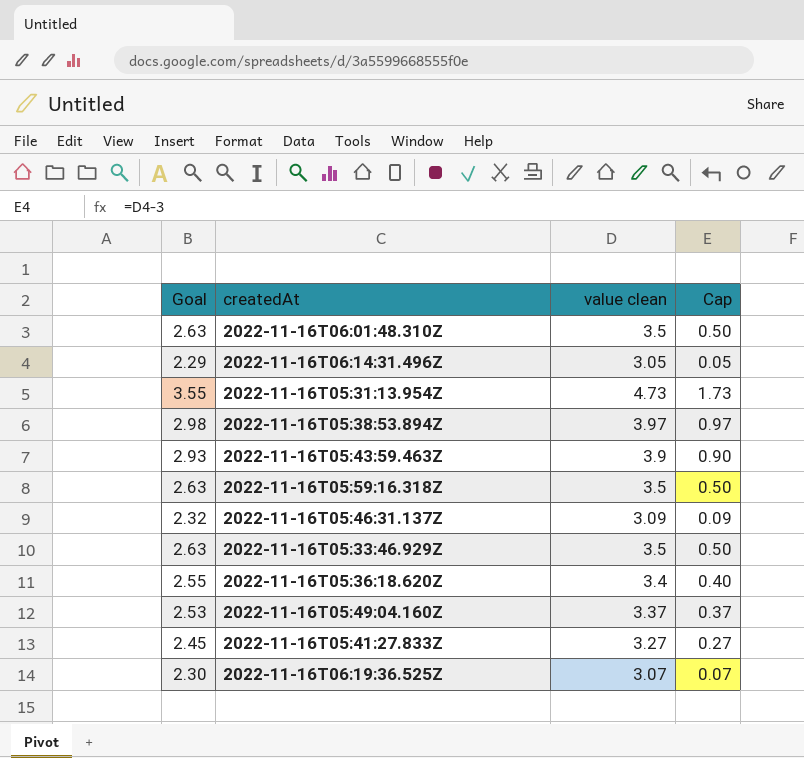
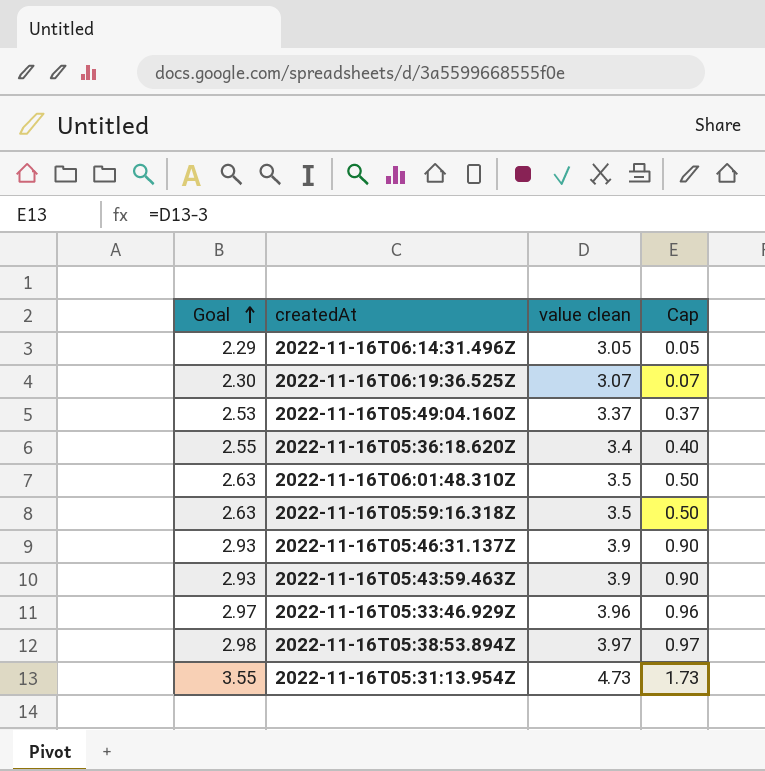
row order: none -> Goal ascending
row 2022-11-16T05:41:27.833Z: 2.45 | 3.27 | 0.27 -> none
2022-11-16T05:46:31.137Z | Goal: 2.32 -> 2.93
2022-11-16T05:46:31.137Z | value clean: 3.09 -> 3.9
2022-11-16T05:46:31.137Z | Cap: 0.09 -> 0.90
2022-11-16T05:33:46.929Z | Goal: 2.63 -> 2.97
2022-11-16T05:33:46.929Z | value clean: 3.5 -> 3.96
2022-11-16T05:33:46.929Z | Cap: 0.50 -> 0.96

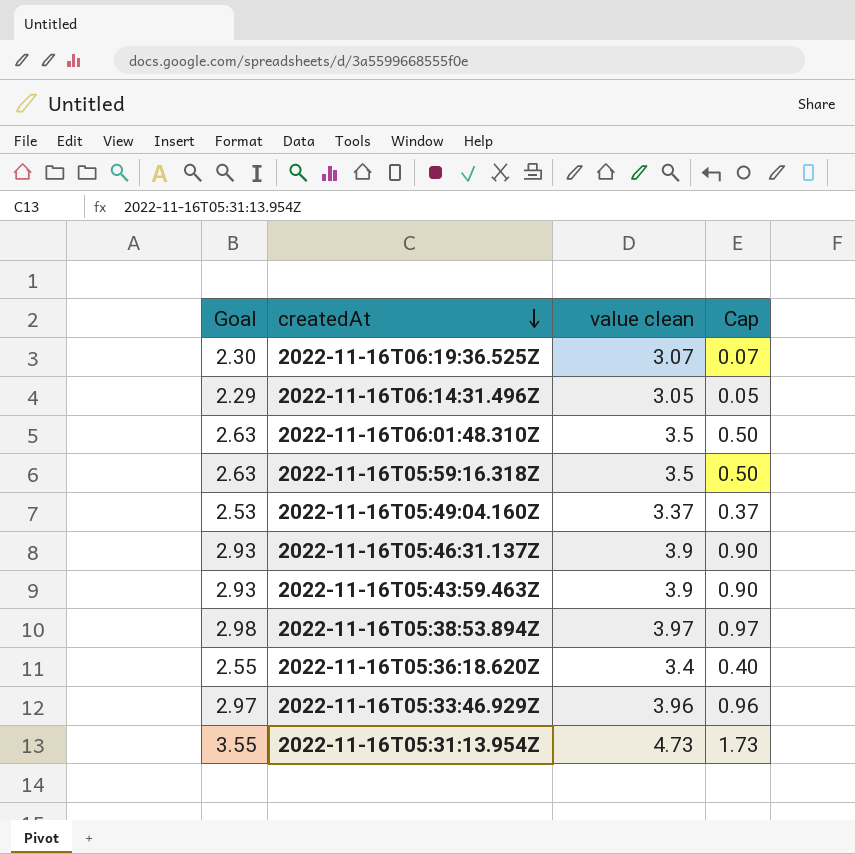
row order: Goal ascending -> createdAt descending

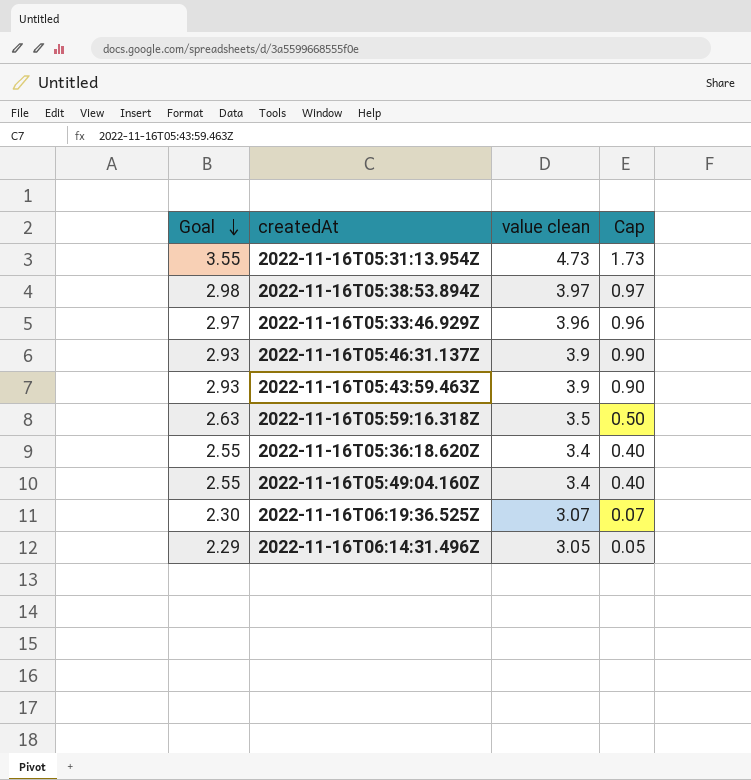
row order: createdAt descending -> Goal descending
row 2022-11-16T06:01:48.310Z: 2.63 | 3.5 | 0.50 -> none
2022-11-16T05:49:04.160Z | Goal: 2.53 -> 2.55
2022-11-16T05:49:04.160Z | value clean: 3.37 -> 3.4
2022-11-16T05:49:04.160Z | Cap: 0.37 -> 0.40

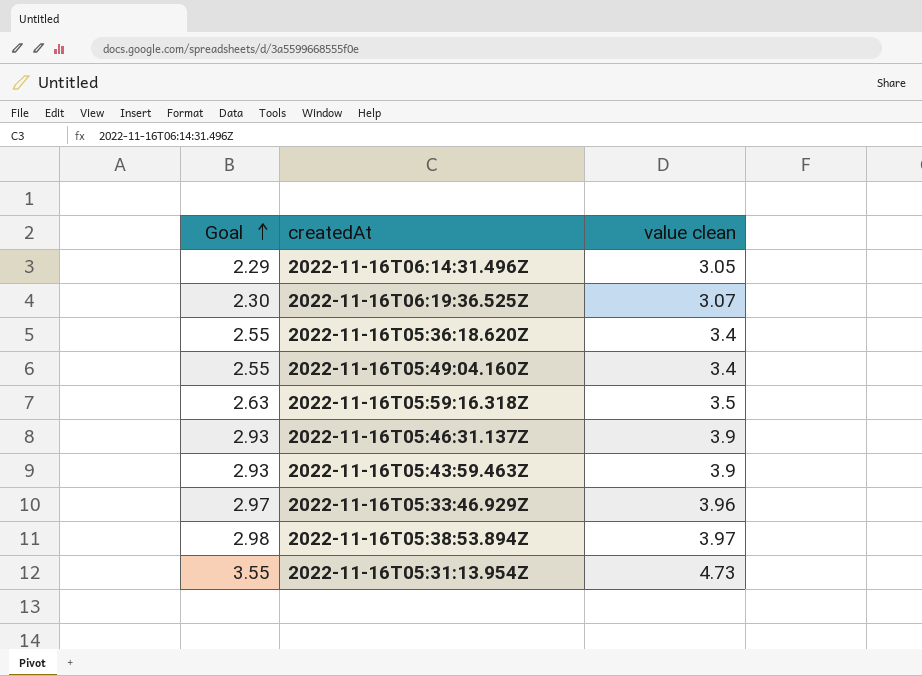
row order: Goal descending -> Goal ascending
column Cap | formula: [value clean] - 3 -> none

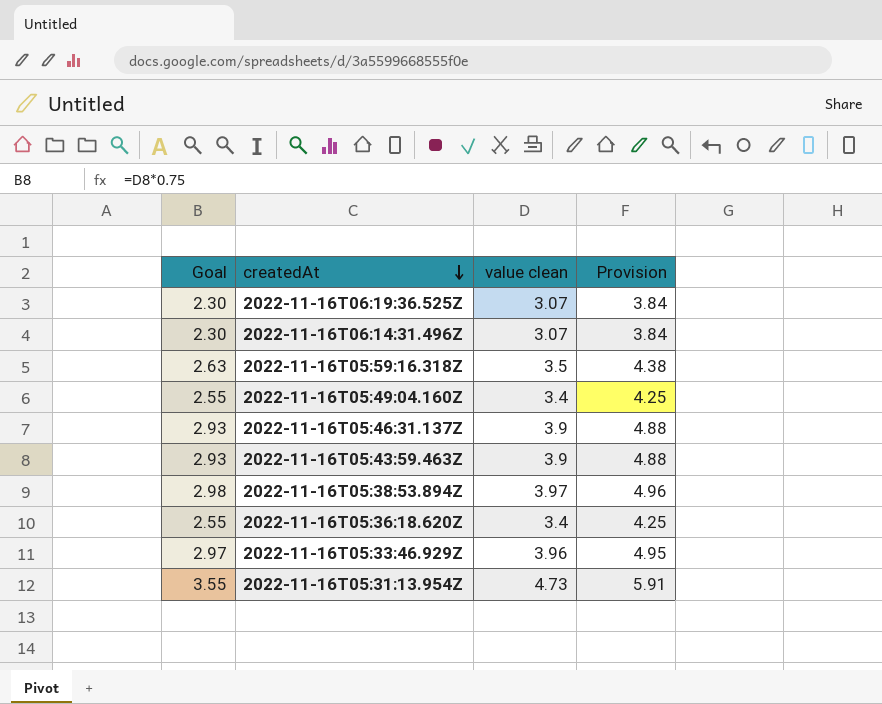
row order: Goal ascending -> createdAt descending
column Provision | formula: none -> [value clean] * 1.25
2022-11-16T06:14:31.496Z | Goal: 2.29 -> 2.30
2022-11-16T06:14:31.496Z | value clean: 3.05 -> 3.07

